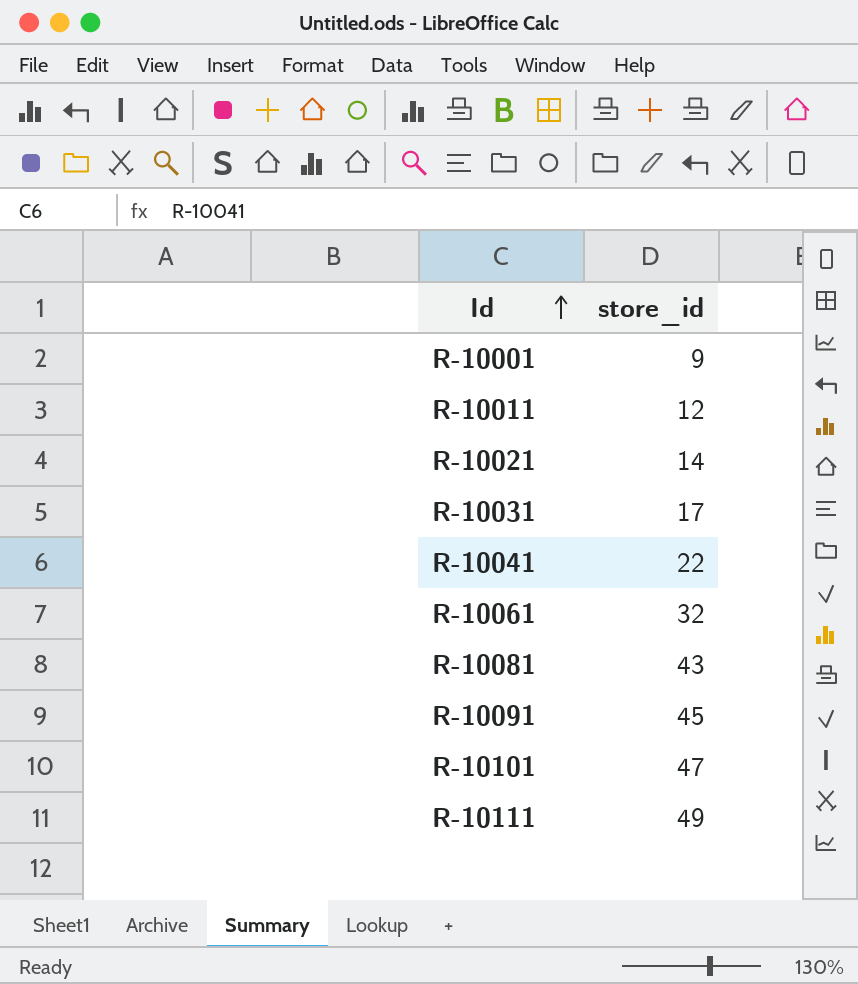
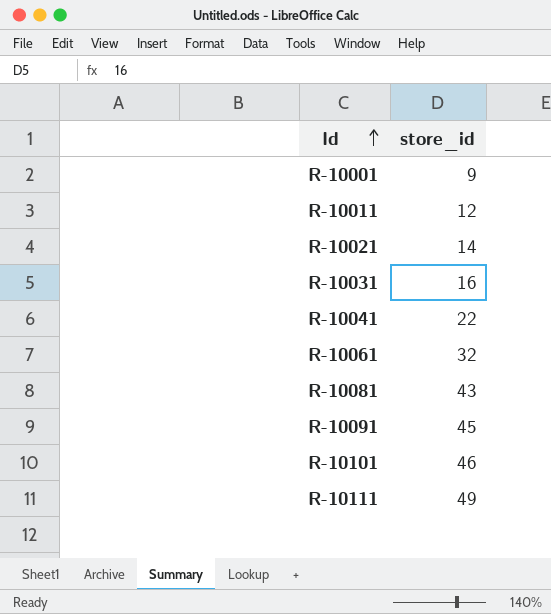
R-10031 | store_id: 17 -> 16
R-10101 | store_id: 47 -> 46

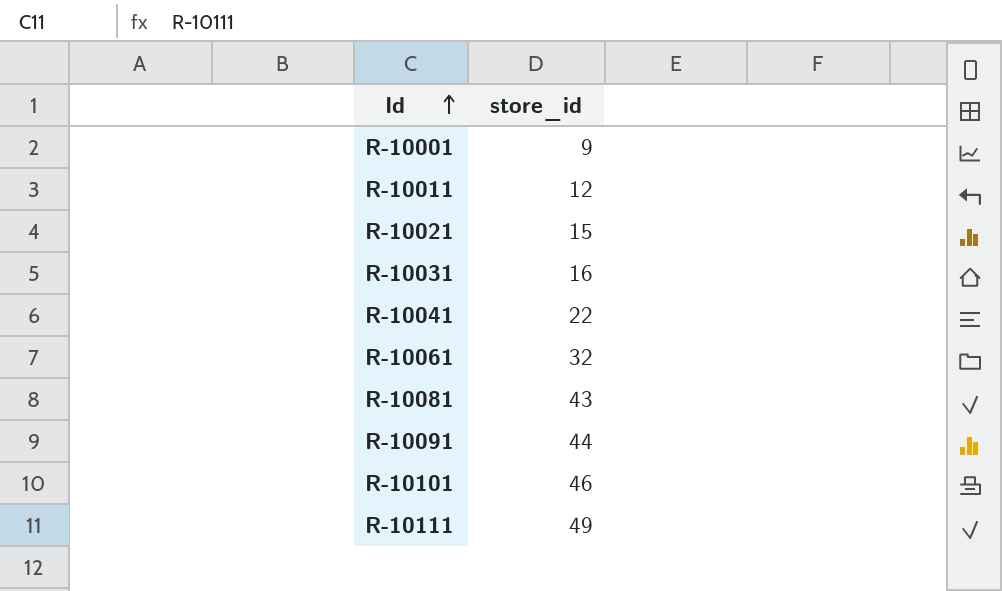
R-10021 | store_id: 14 -> 15
R-10091 | store_id: 45 -> 44

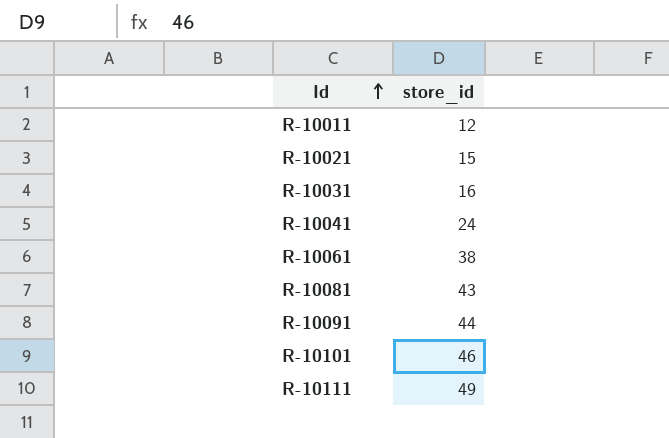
row R-10001: 9 -> none
R-10041 | store_id: 22 -> 24
R-10061 | store_id: 32 -> 38

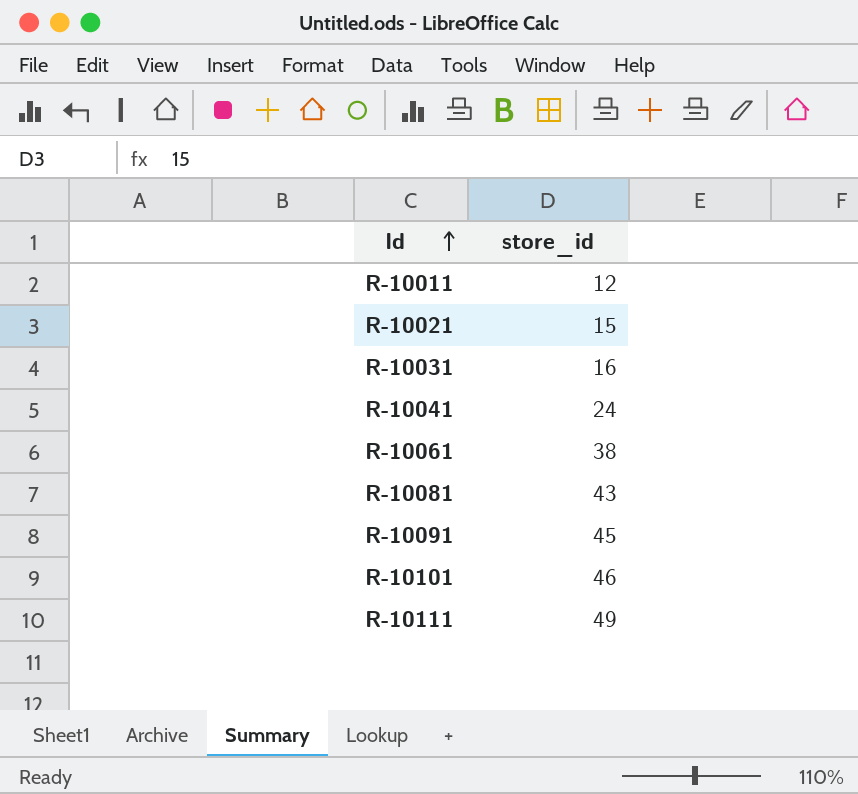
R-10091 | store_id: 44 -> 45

